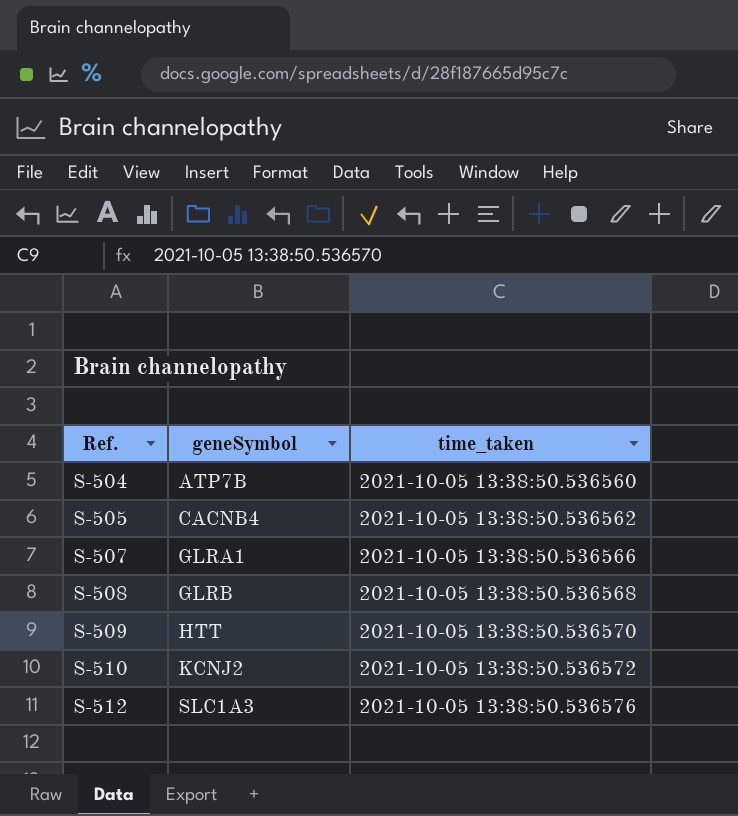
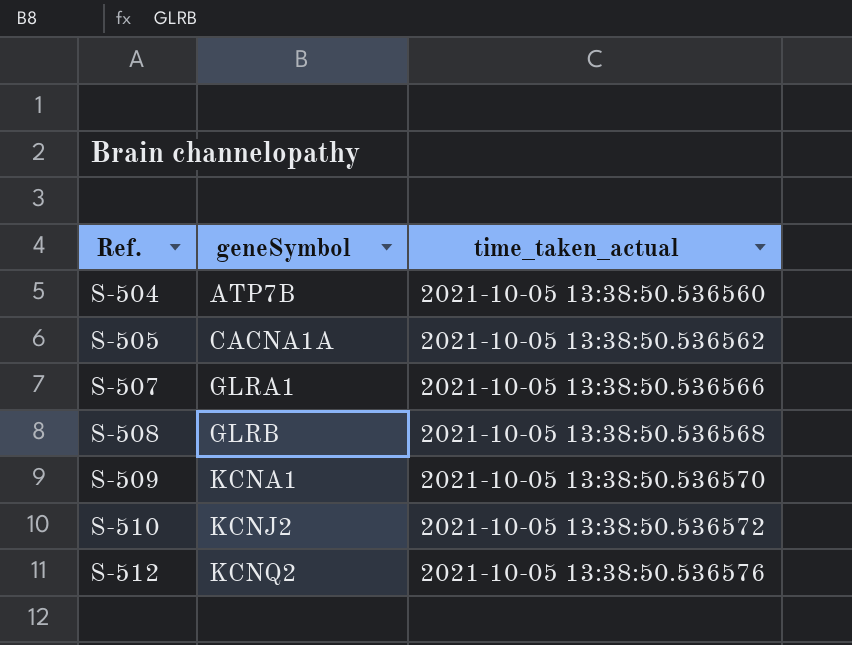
column name: time_taken -> time_taken_actual
S-505 | geneSymbol: CACNB4 -> CACNA1A
S-509 | geneSymbol: HTT -> KCNA1
S-512 | geneSymbol: SLC1A3 -> KCNQ2

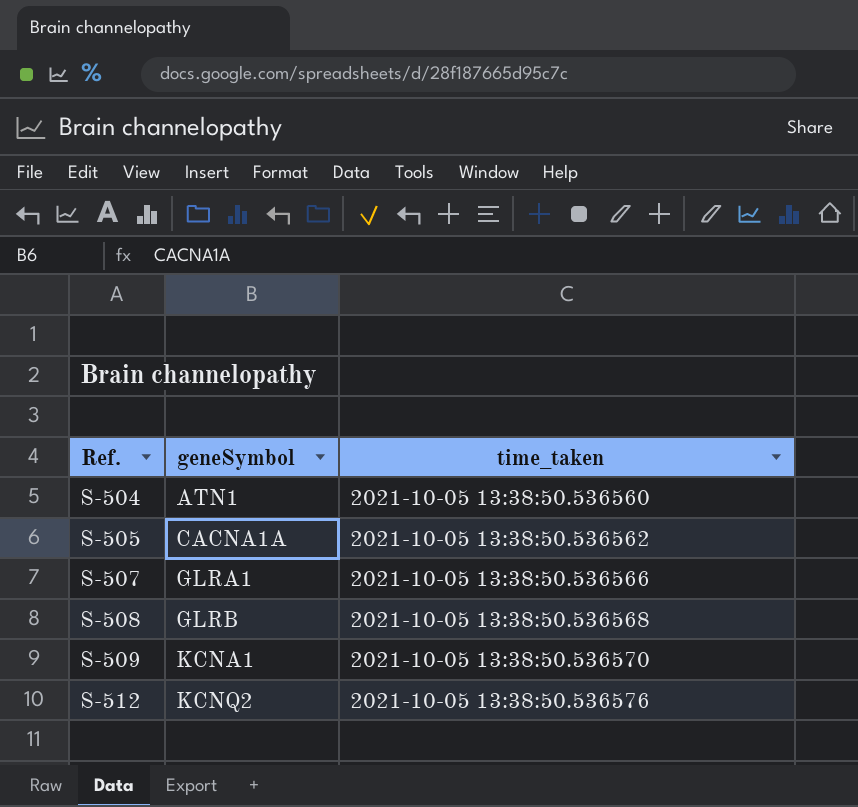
column name: time_taken_actual -> time_taken
row S-510: KCNJ2 | 2021-10-05 13:38:50.536572 -> none
S-504 | geneSymbol: ATP7B -> ATN1

